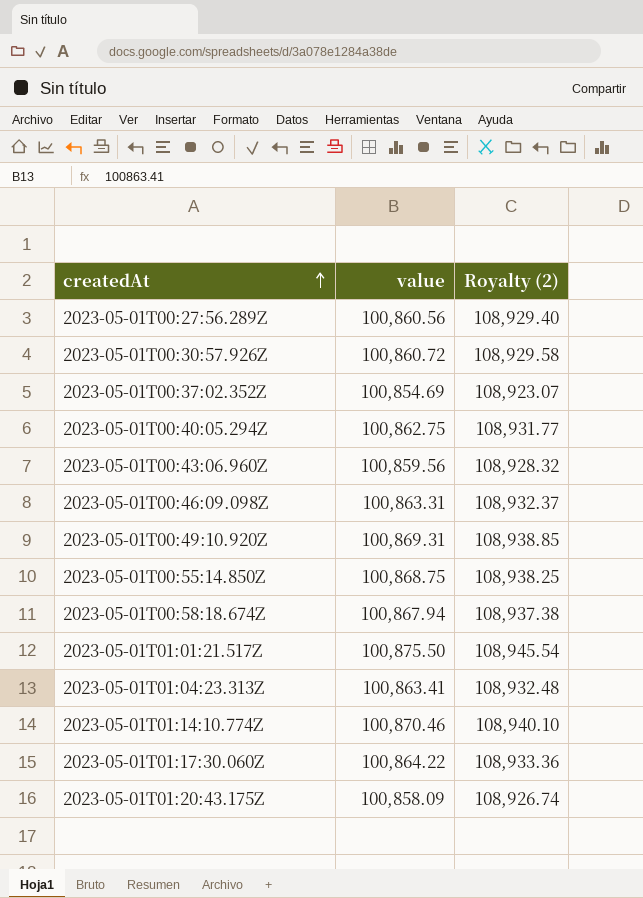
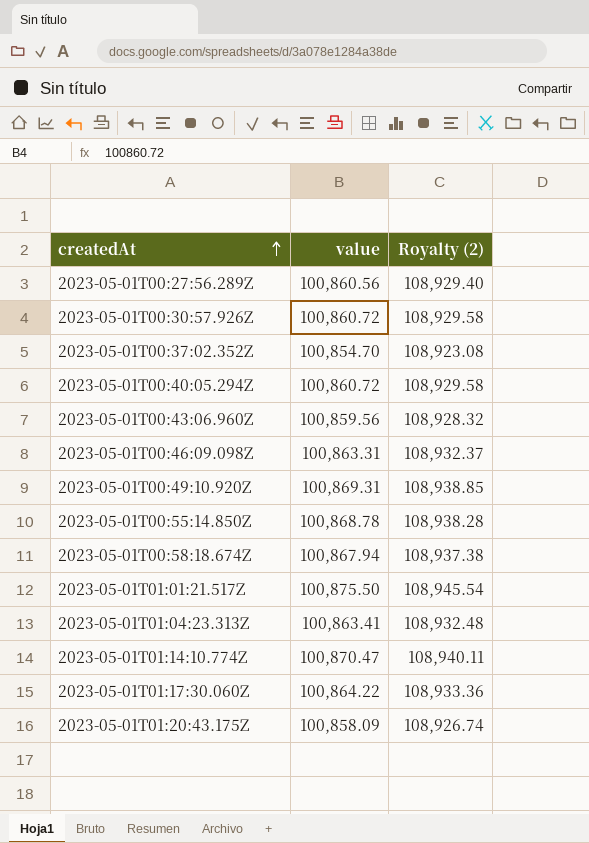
2023-05-01T00:37:02.352Z | value: 100,854.69 -> 100,854.70
2023-05-01T00:37:02.352Z | Royalty (2): 108,923.07 -> 108,923.08
2023-05-01T00:40:05.294Z | value: 100,862.75 -> 100,860.72
2023-05-01T00:40:05.294Z | Royalty (2): 108,931.77 -> 108,929.58
2023-05-01T00:55:14.850Z | value: 100,868.75 -> 100,868.78
2023-05-01T00:55:14.850Z | Royalty (2): 108,938.25 -> 108,938.28
2023-05-01T01:14:10.774Z | value: 100,870.46 -> 100,870.47
2023-05-01T01:14:10.774Z | Royalty (2): 108,940.10 -> 108,940.11

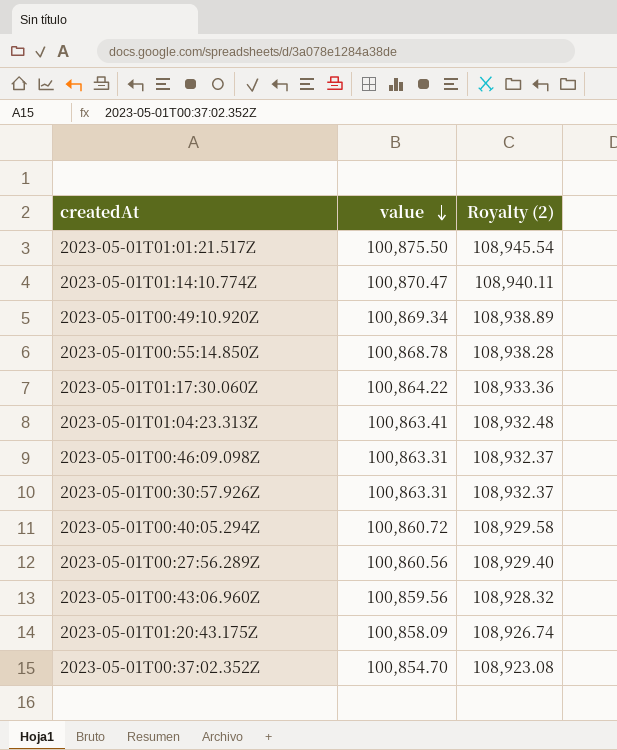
row order: createdAt ascending -> value descending
row 2023-05-01T00:58:18.674Z: 100,867.94 | 108,937.38 -> none
2023-05-01T00:49:10.920Z | value: 100,869.31 -> 100,869.34
2023-05-01T00:49:10.920Z | Royalty (2): 108,938.85 -> 108,938.89
2023-05-01T00:30:57.926Z | value: 100,860.72 -> 100,863.31
2023-05-01T00:30:57.926Z | Royalty (2): 108,929.58 -> 108,932.37

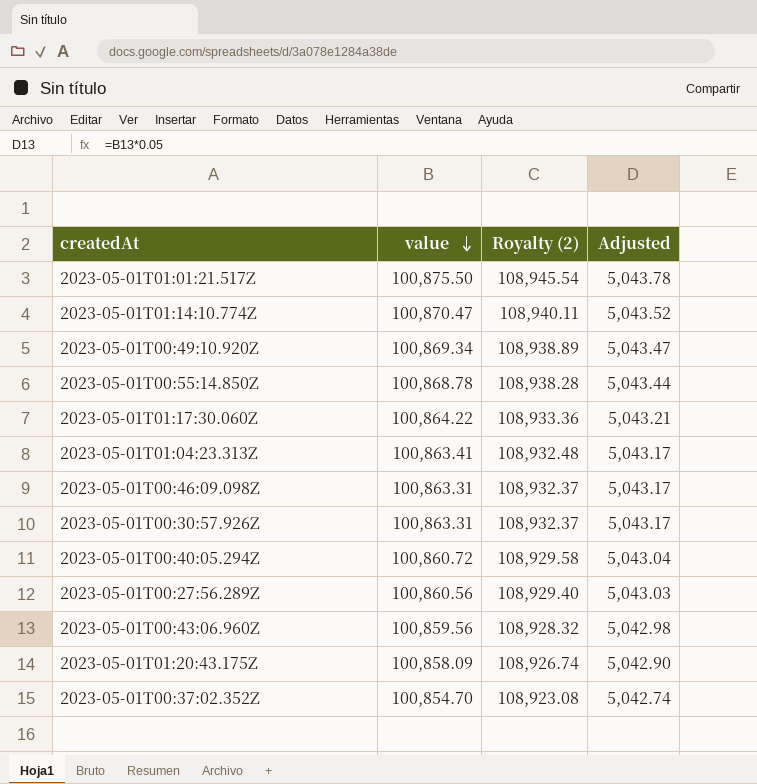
column Adjusted | formula: none -> [value] * 0.05

